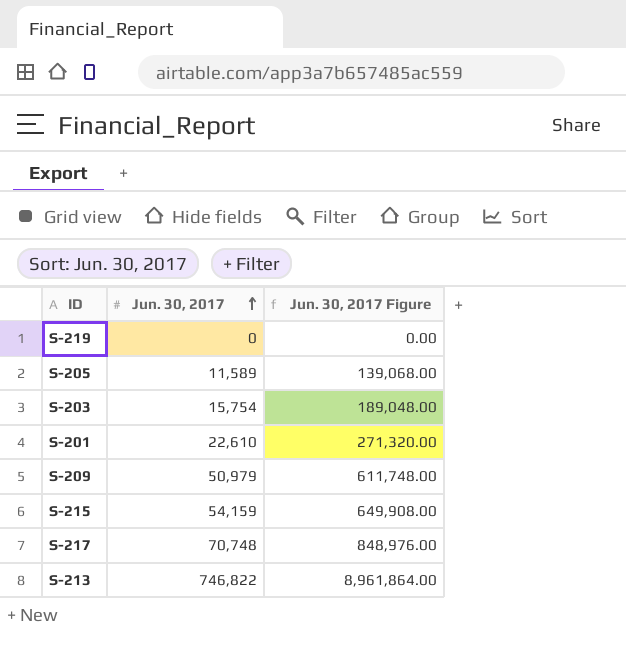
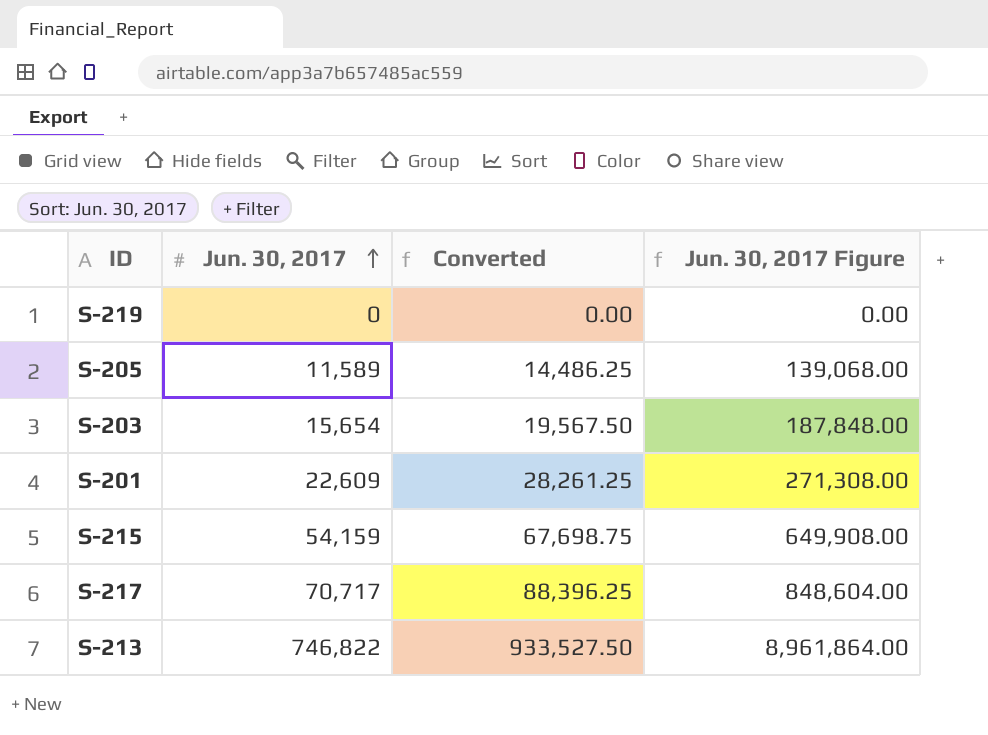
column Converted | formula: none -> [Jun. 30, 2017] * 1.25
row S-209: 50,979 | 611,748.00 -> none
S-203 | Jun. 30, 2017: 15,754 -> 15,654
S-203 | Jun. 30, 2017 Figure: 189,048.00 -> 187,848.00
S-201 | Jun. 30, 2017: 22,610 -> 22,609
S-201 | Jun. 30, 2017 Figure: 271,320.00 -> 271,308.00
S-217 | Jun. 30, 2017: 70,748 -> 70,717
S-217 | Jun. 30, 2017 Figure: 848,976.00 -> 848,604.00

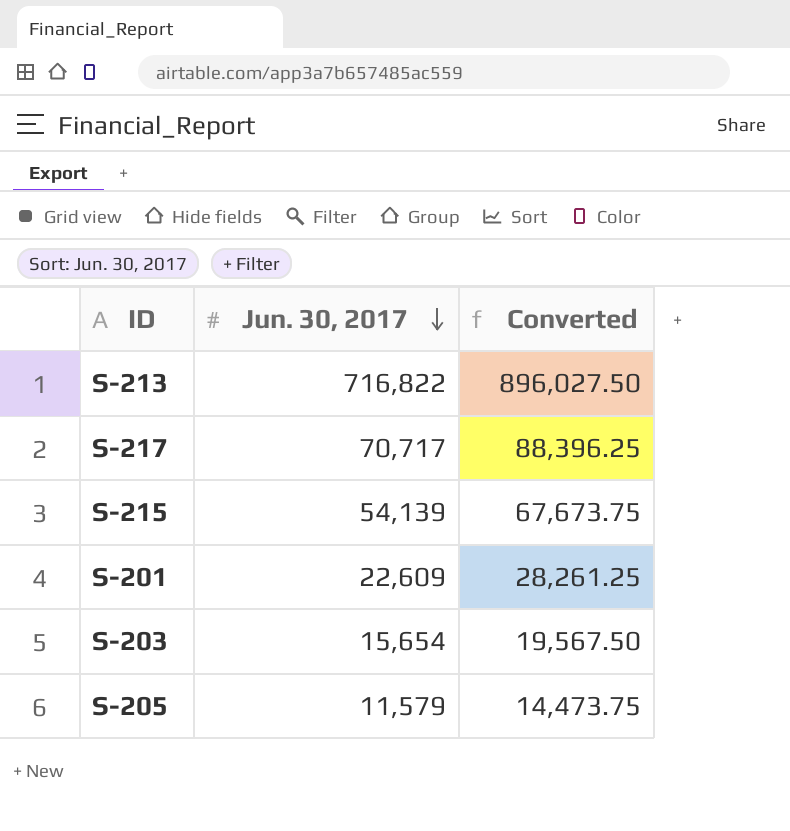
row order: Jun. 30, 2017 ascending -> Jun. 30, 2017 descending
column Jun. 30, 2017 Figure | formula: [Jun. 30, 2017] * 12 -> none
row S-219: 0 | 0.00 | 0.00 -> none
S-213 | Jun. 30, 2017: 746,822 -> 716,822
S-213 | Converted: 933,527.50 -> 896,027.50
S-215 | Jun. 30, 2017: 54,159 -> 54,139
S-215 | Converted: 67,698.75 -> 67,673.75
S-205 | Jun. 30, 2017: 11,589 -> 11,579
S-205 | Converted: 14,486.25 -> 14,473.75

